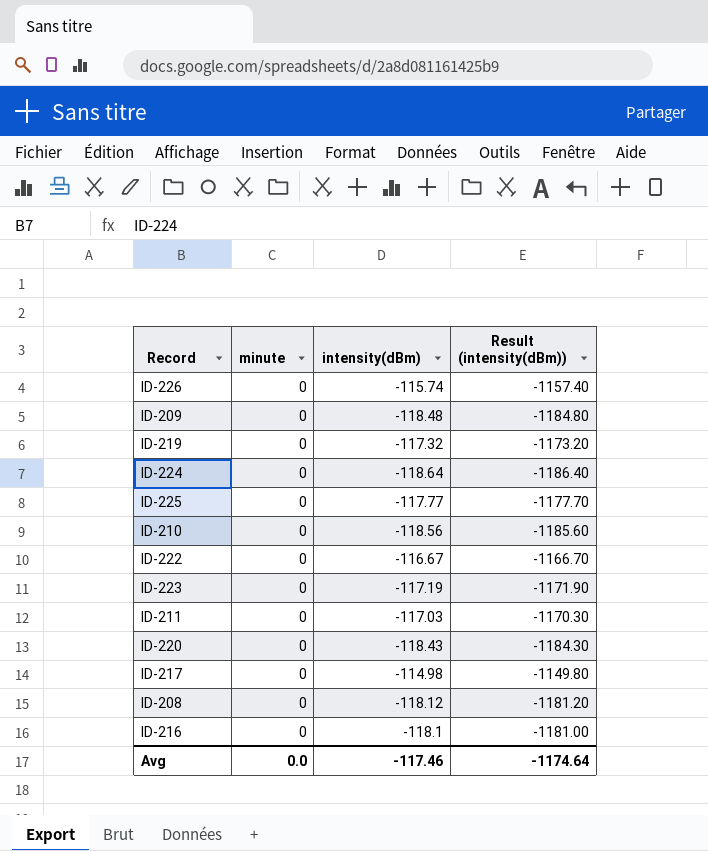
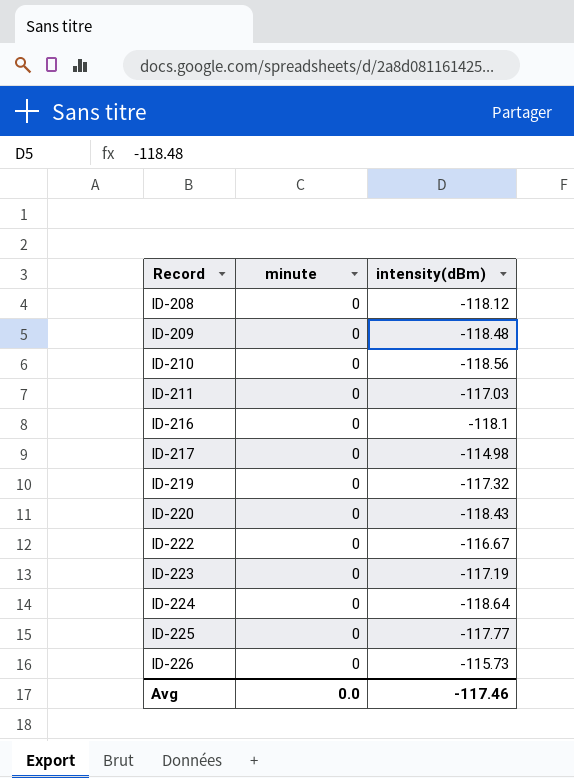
row order: none -> Record ascending
column Result (intensity(dBm)) | formula: [intensity(dBm)] * 10 -> none
ID-226 | intensity(dBm): -115.74 -> -115.73

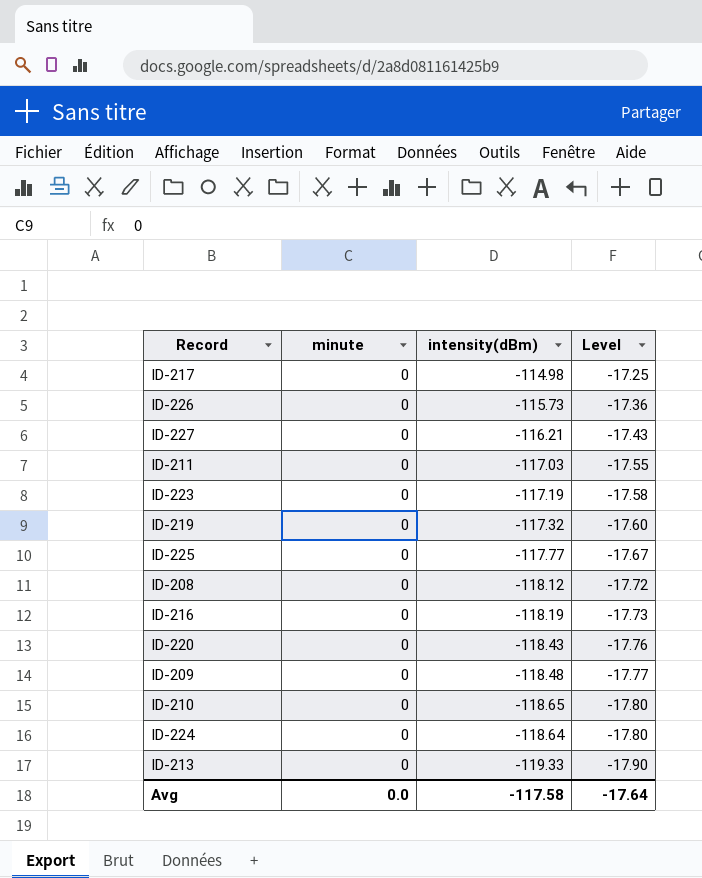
row order: Record ascending -> Level descending
column Level | formula: none -> [intensity(dBm)] * 0.15
row ID-222: 0 | -116.67 -> none
row ID-227: none -> 0 | -116.21 | -17.43
ID-216 | intensity(dBm): -118.1 -> -118.19
ID-210 | intensity(dBm): -118.56 -> -118.65
row ID-213: none -> 0 | -119.33 | -17.90
Avg | intensity(dBm): -117.46 -> -117.58

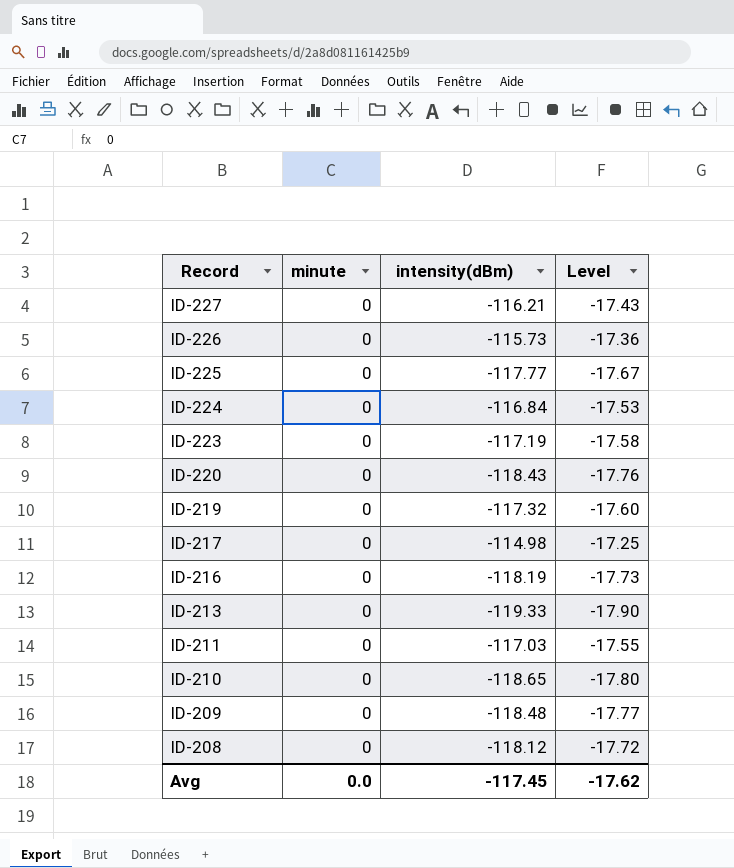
row order: Level descending -> Record descending
ID-224 | intensity(dBm): -118.64 -> -116.84
ID-224 | Level: -17.80 -> -17.53
Avg | intensity(dBm): -117.58 -> -117.45
Avg | Level: -17.64 -> -17.62

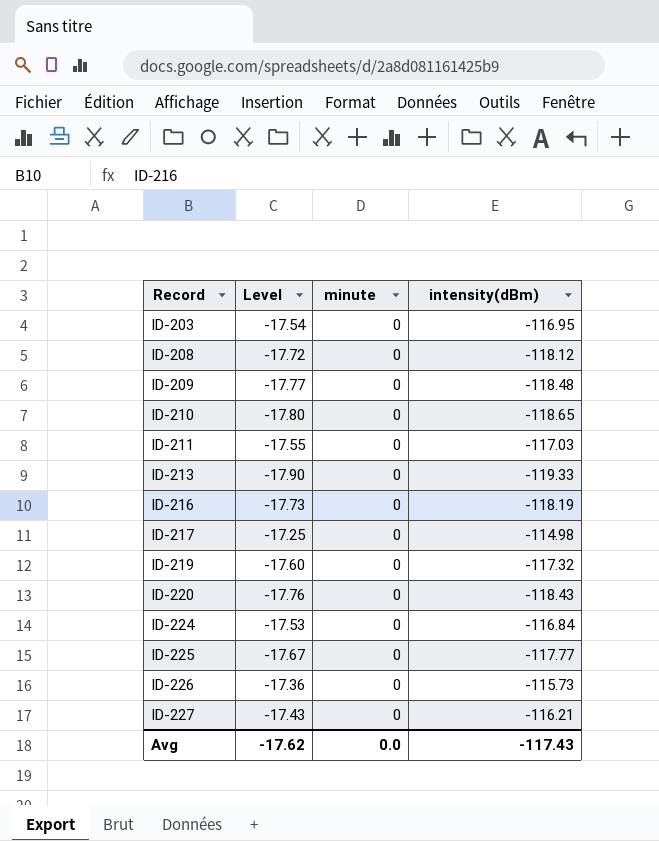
row order: Record descending -> Record ascending
column Level | position: 4 -> 2
row ID-223: 0 | -117.19 | -17.58 -> none
row ID-203: none -> -17.54 | 0 | -116.95
Avg | intensity(dBm): -117.45 -> -117.43

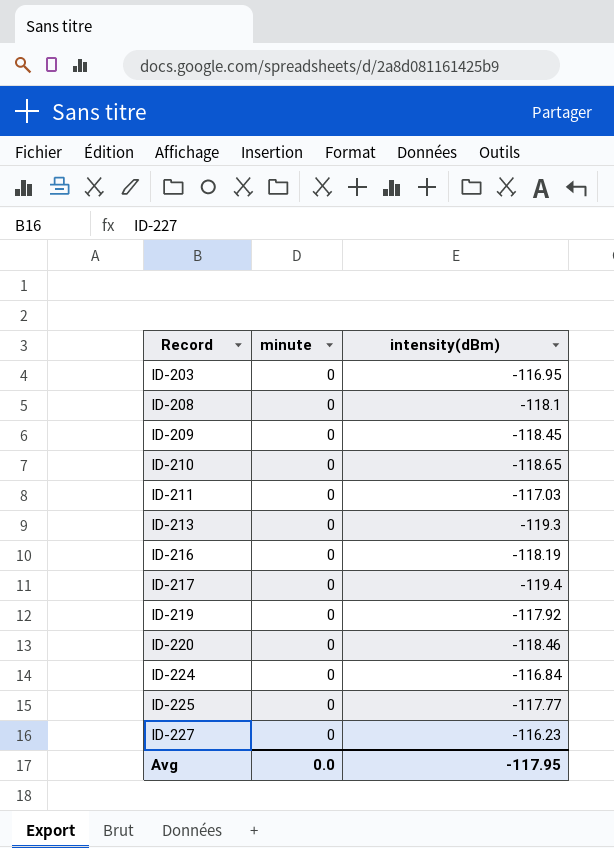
column Level | formula: [intensity(dBm)] * 0.15 -> none
row ID-226: -17.36 | 0 | -115.73 -> none
ID-208 | intensity(dBm): -118.12 -> -118.1
ID-209 | intensity(dBm): -118.48 -> -118.45
ID-213 | intensity(dBm): -119.33 -> -119.3
ID-217 | intensity(dBm): -114.98 -> -119.4
ID-219 | intensity(dBm): -117.32 -> -117.92
ID-220 | intensity(dBm): -118.43 -> -118.46
ID-227 | intensity(dBm): -116.21 -> -116.23
Avg | intensity(dBm): -117.43 -> -117.95

